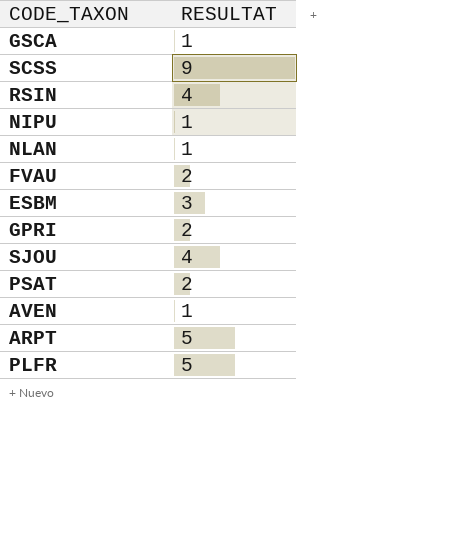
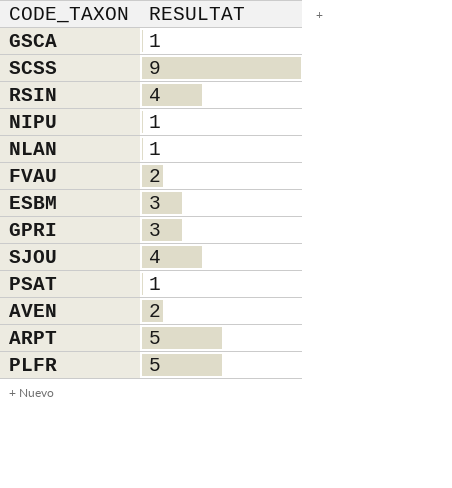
GPRI | RESULTAT: 2 -> 3
PSAT | RESULTAT: 2 -> 1
AVEN | RESULTAT: 1 -> 2

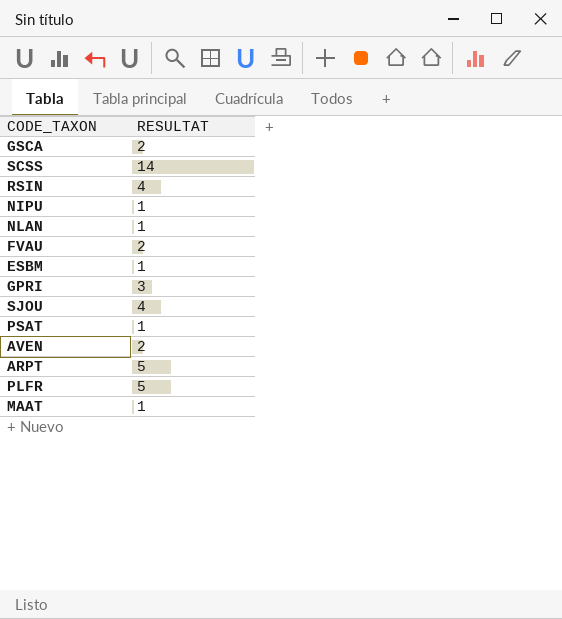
GSCA | RESULTAT: 1 -> 2
SCSS | RESULTAT: 9 -> 14
ESBM | RESULTAT: 3 -> 1
row MAAT: none -> 1

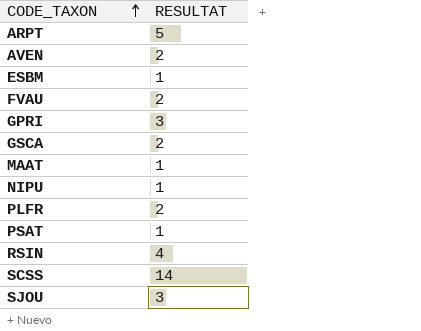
row order: none -> CODE_TAXON ascending
row NLAN: 1 -> none
PLFR | RESULTAT: 5 -> 2
SJOU | RESULTAT: 4 -> 3

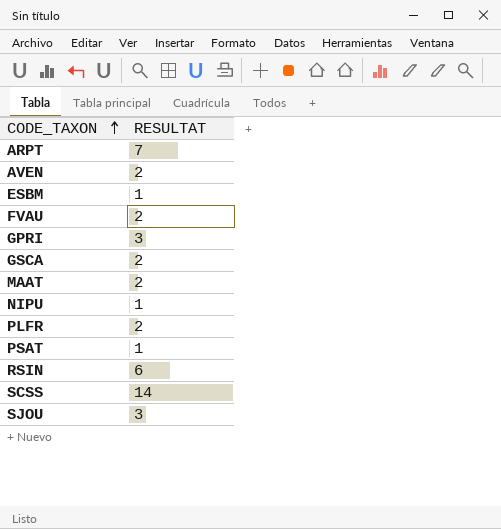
ARPT | RESULTAT: 5 -> 7
MAAT | RESULTAT: 1 -> 2
RSIN | RESULTAT: 4 -> 6

